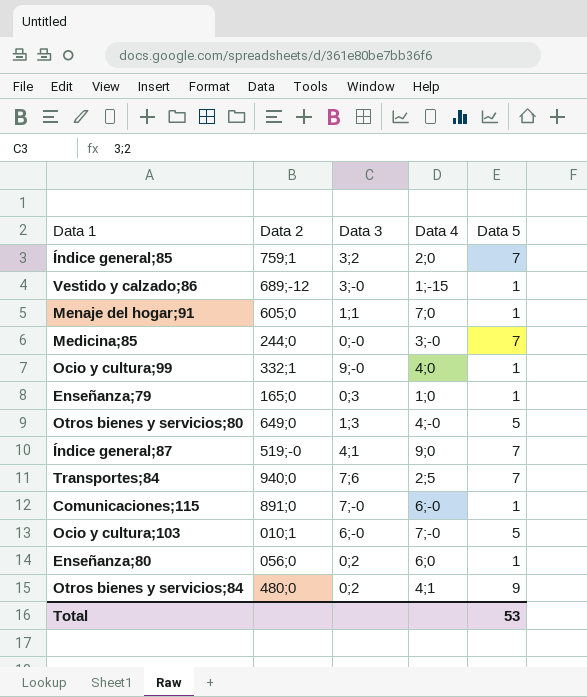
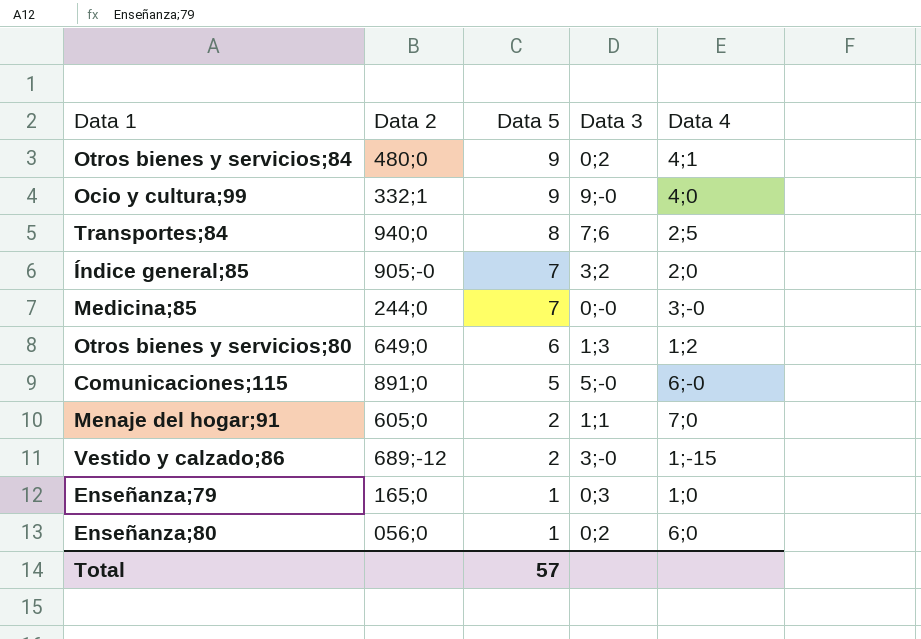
row order: none -> Data 5 descending
column Data 5 | position: 5 -> 3
row Índice general;87: 519;-0 | 4;1 | 9;0 | 7 -> none
row Ocio y cultura;103: 010;1 | 6;-0 | 7;-0 | 5 -> none
Ocio y cultura;99 | Data 5: 1 -> 9
Transportes;84 | Data 5: 7 -> 8
Índice general;85 | Data 2: 759;1 -> 905;-0
Otros bienes y servicios;80 | Data 5: 5 -> 6
Otros bienes y servicios;80 | Data 4: 4;-0 -> 1;2
Comunicaciones;115 | Data 5: 1 -> 5
Comunicaciones;115 | Data 3: 7;-0 -> 5;-0
Menaje del hogar;91 | Data 5: 1 -> 2
Vestido y calzado;86 | Data 5: 1 -> 2
Total | Data 5: 53 -> 57

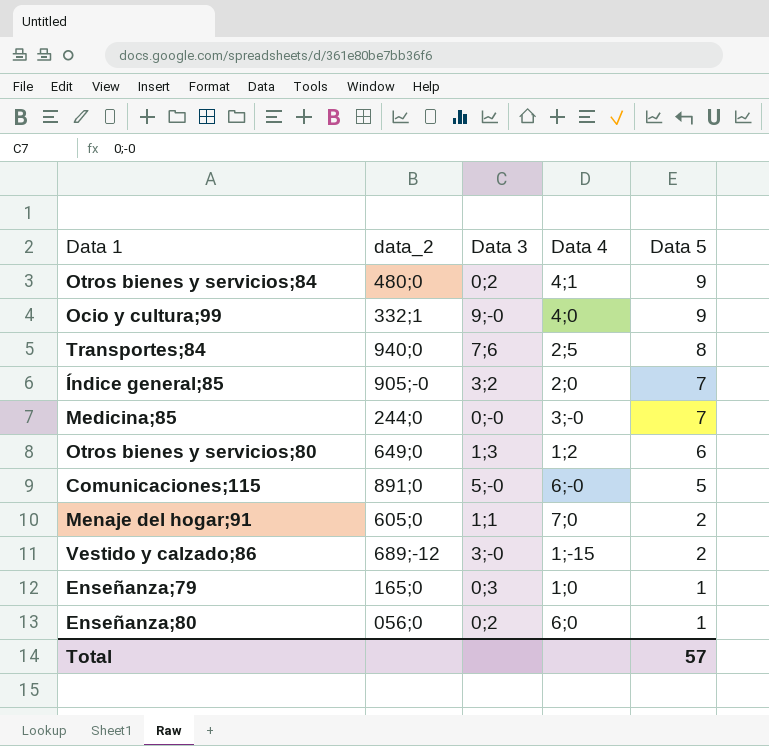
column name: Data 2 -> data_2
column Data 5 | position: 3 -> 5

